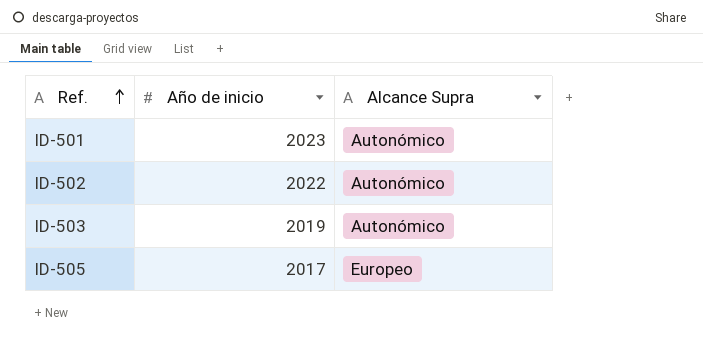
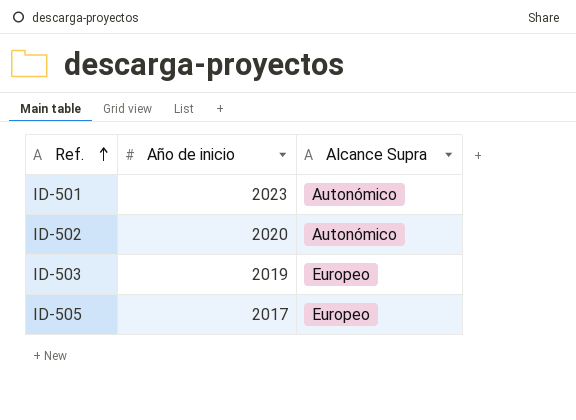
ID-502 | Año de inicio: 2022 -> 2020
ID-503 | Alcance Supra: Autonómico -> Europeo

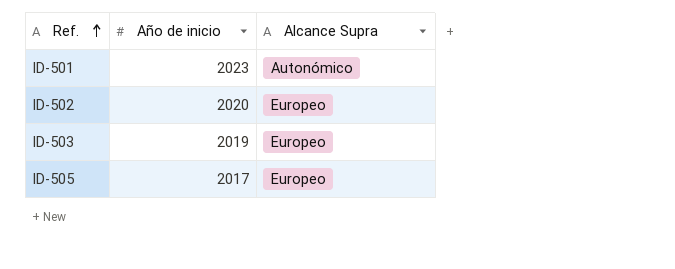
ID-502 | Alcance Supra: Autonómico -> Europeo

